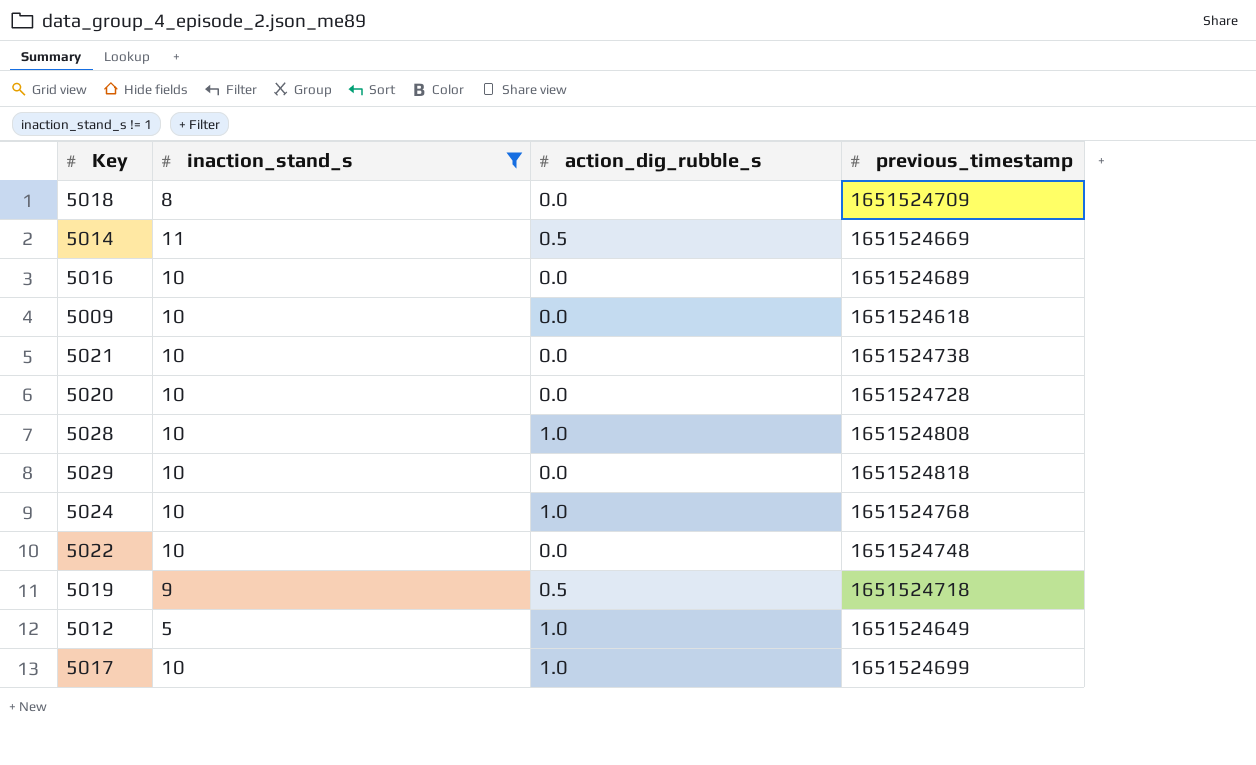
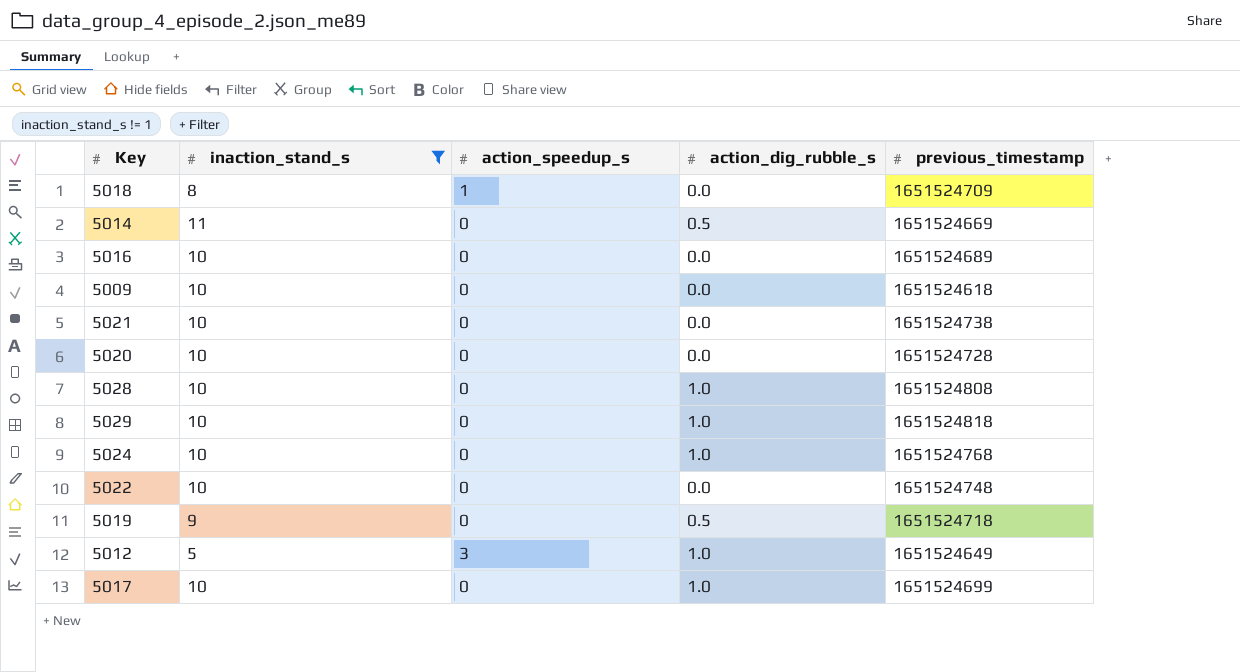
column action_speedup_s | position: none -> 3
5029 | action_dig_rubble_s: 0.0 -> 1.0

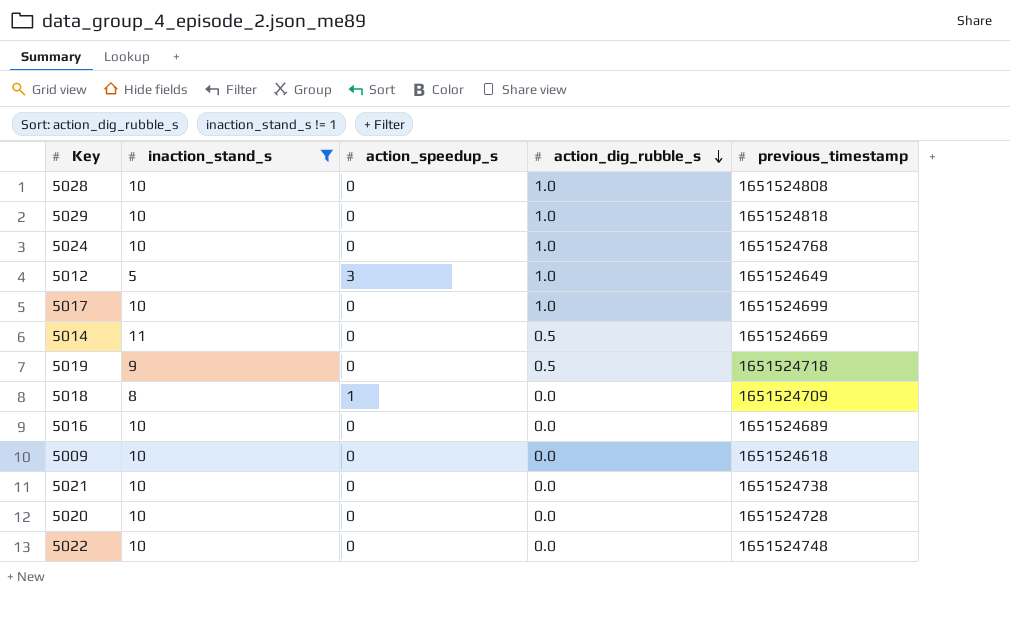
row order: none -> action_dig_rubble_s descending

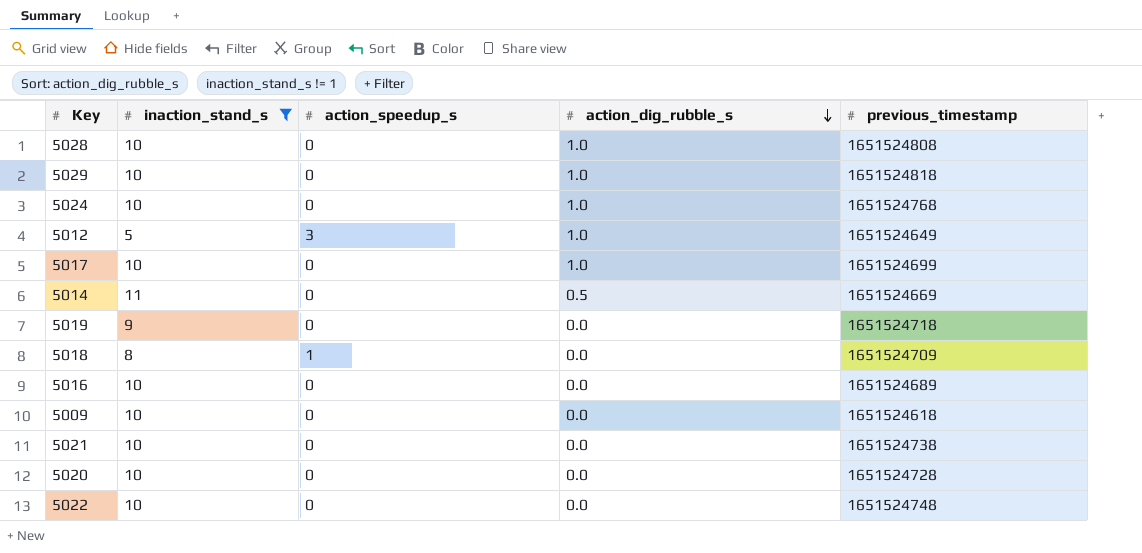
5019 | action_dig_rubble_s: 0.5 -> 0.0

